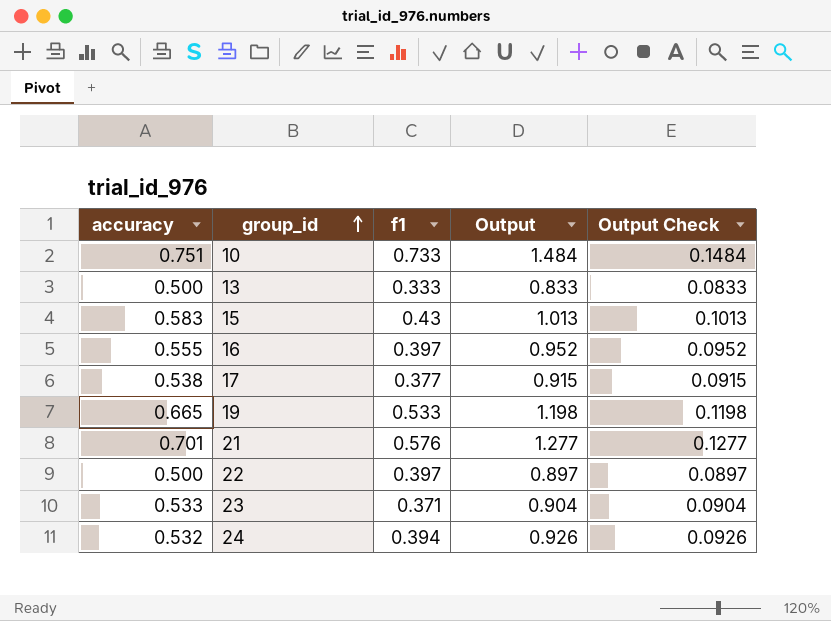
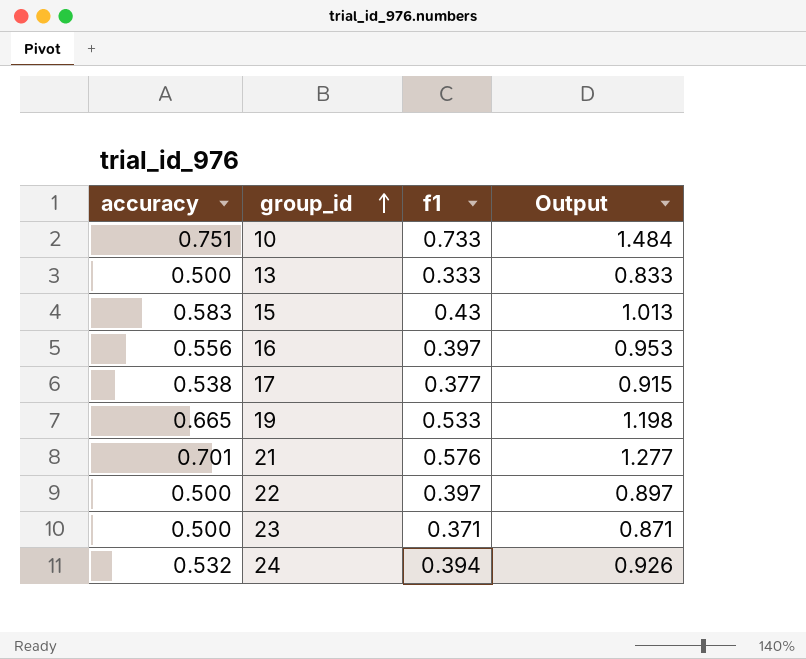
column Output Check | formula: [Output] * 0.1 -> none
16 | accuracy: 0.555 -> 0.556
16 | Output: 0.952 -> 0.953
23 | accuracy: 0.533 -> 0.500
23 | Output: 0.904 -> 0.871

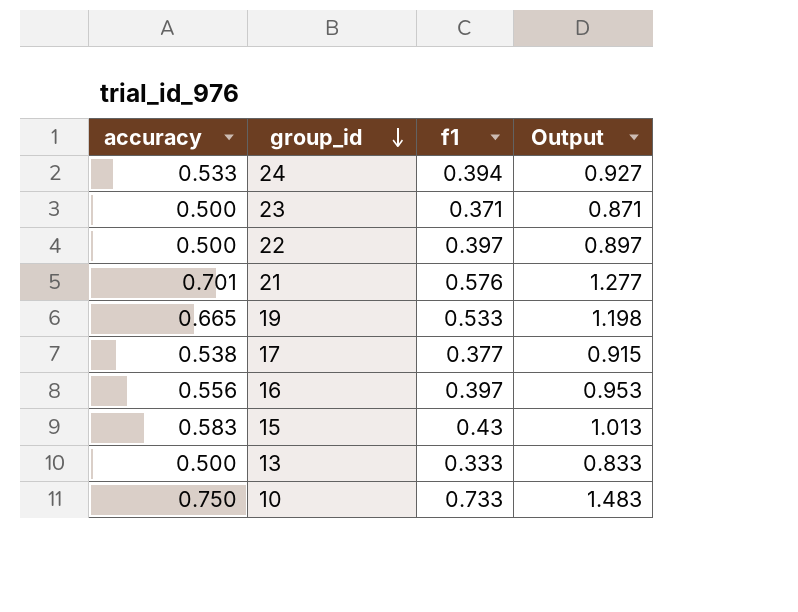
row order: group_id ascending -> group_id descending
24 | accuracy: 0.532 -> 0.533
24 | Output: 0.926 -> 0.927
10 | accuracy: 0.751 -> 0.750
10 | Output: 1.484 -> 1.483

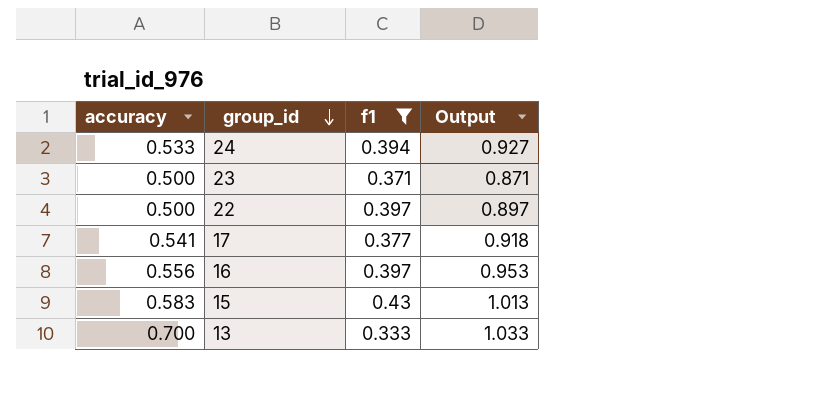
filter: none -> f1 <= 0.43
17 | accuracy: 0.538 -> 0.541
17 | Output: 0.915 -> 0.918
13 | accuracy: 0.500 -> 0.700
13 | Output: 0.833 -> 1.033

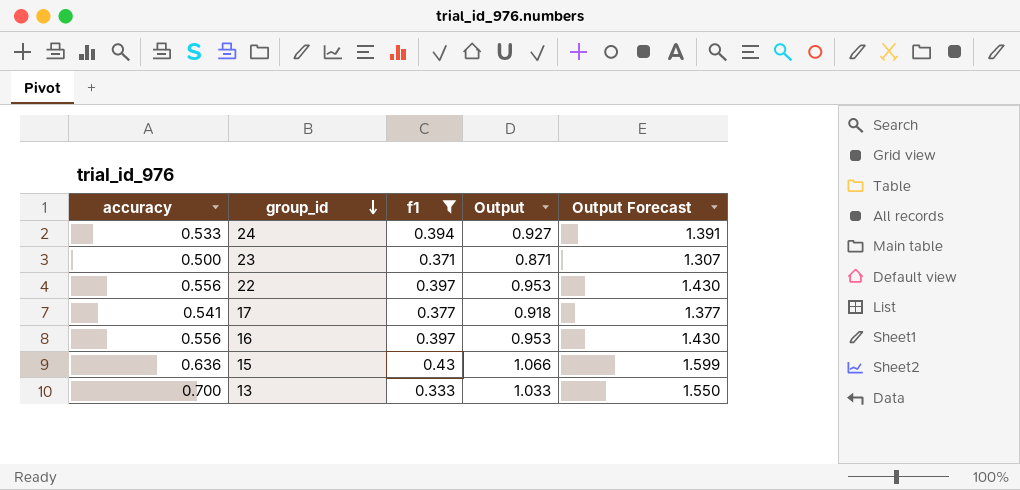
column Output Forecast | formula: none -> [Output] * 1.5
22 | accuracy: 0.500 -> 0.556
22 | Output: 0.897 -> 0.953
15 | accuracy: 0.583 -> 0.636
15 | Output: 1.013 -> 1.066

